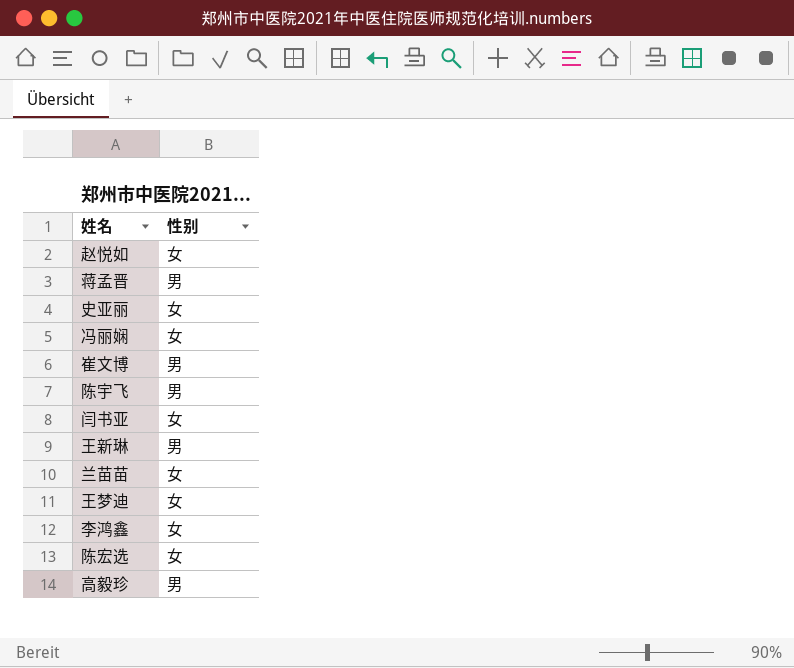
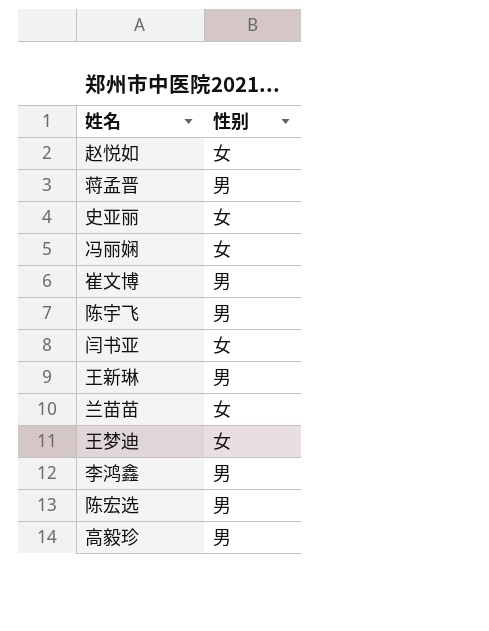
李鸿鑫 | 性别: 女 -> 男
陈宏选 | 性别: 女 -> 男

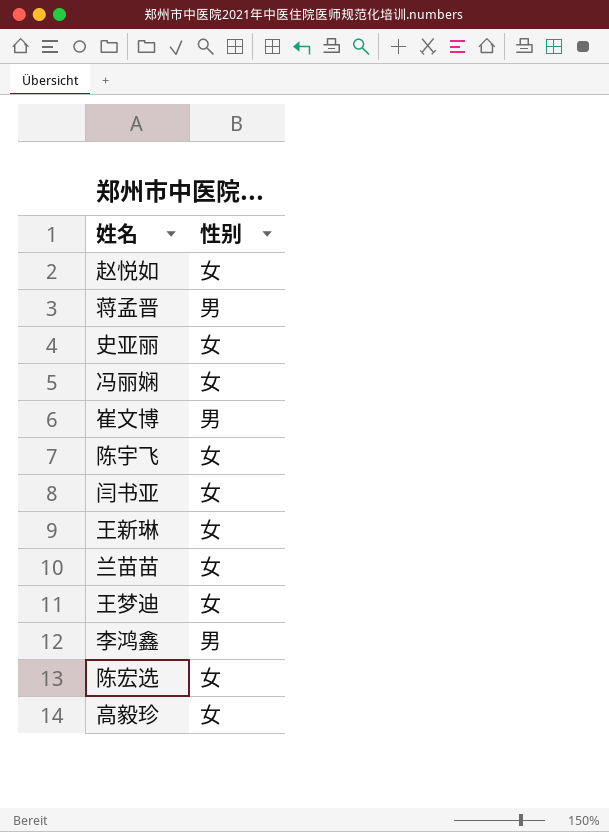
陈宇飞 | 性别: 男 -> 女
王新琳 | 性别: 男 -> 女
陈宏选 | 性别: 男 -> 女
高毅珍 | 性别: 男 -> 女

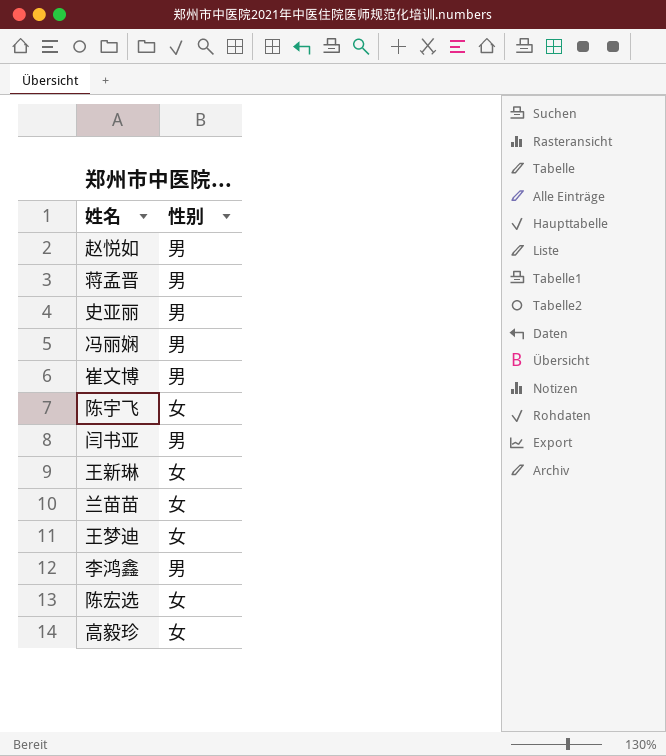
赵悦如 | 性别: 女 -> 男
史亚丽 | 性别: 女 -> 男
冯丽娴 | 性别: 女 -> 男
闫书亚 | 性别: 女 -> 男

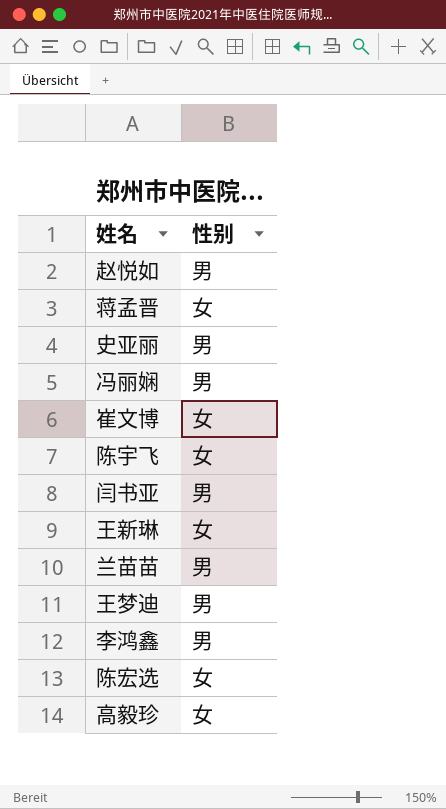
蒋孟晋 | 性别: 男 -> 女
崔文博 | 性别: 男 -> 女
兰苗苗 | 性别: 女 -> 男
王梦迪 | 性别: 女 -> 男

